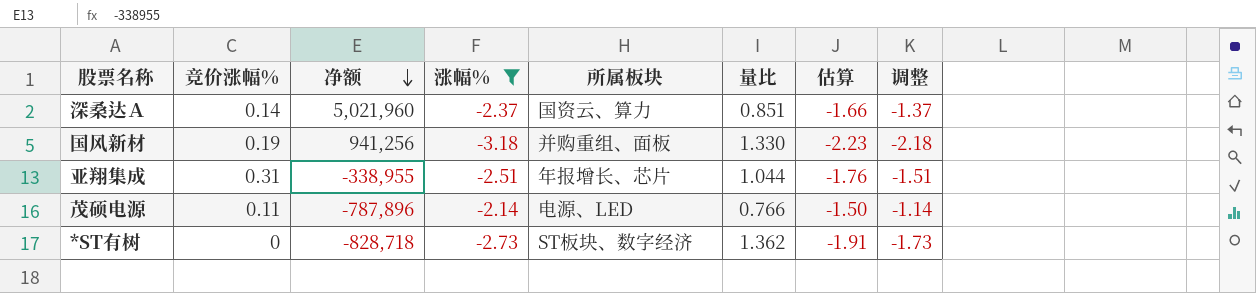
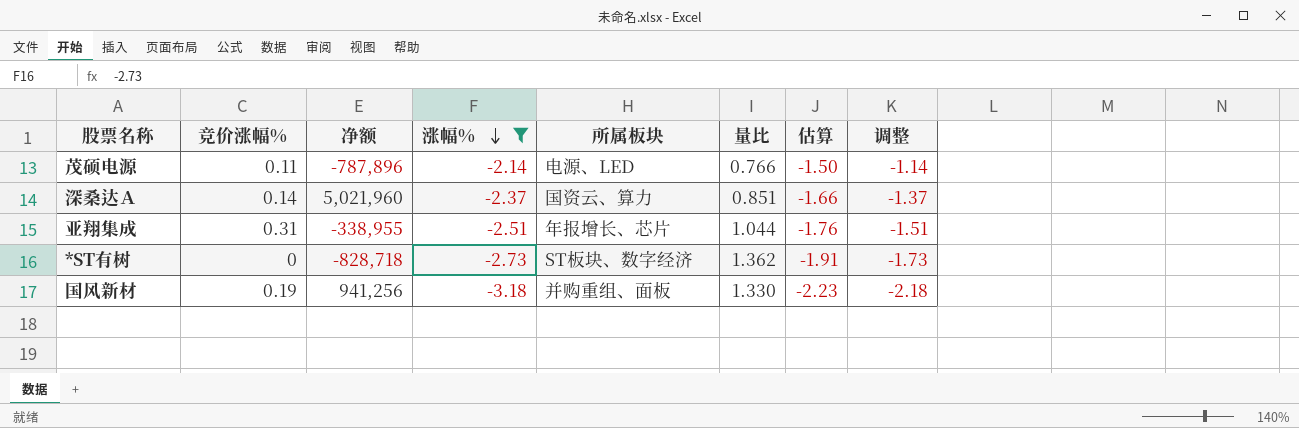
row order: 净额 descending -> 涨幅% descending

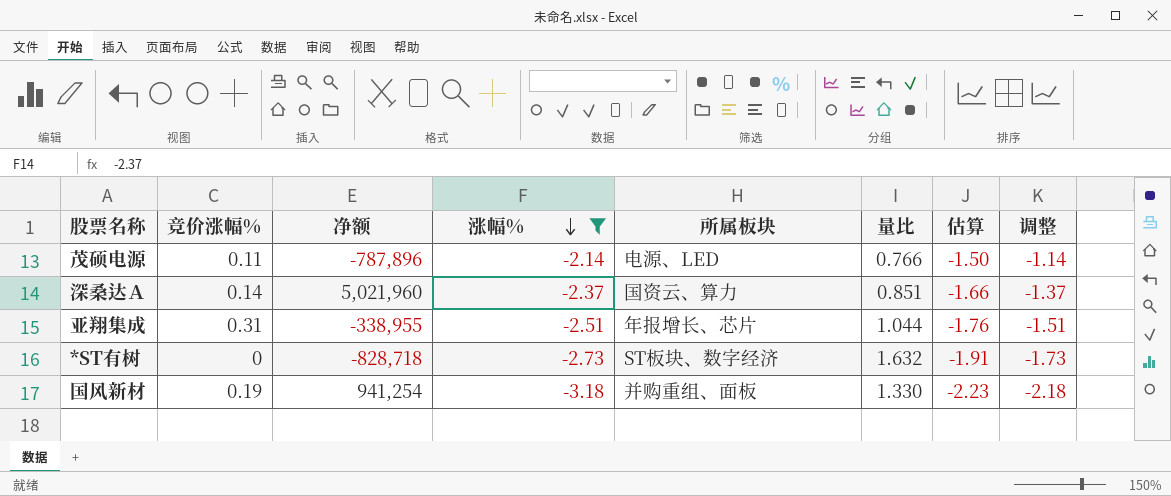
*ST有树 | 量比: 1.362 -> 1.632
国风新材 | 净额: 941,256 -> 941,254

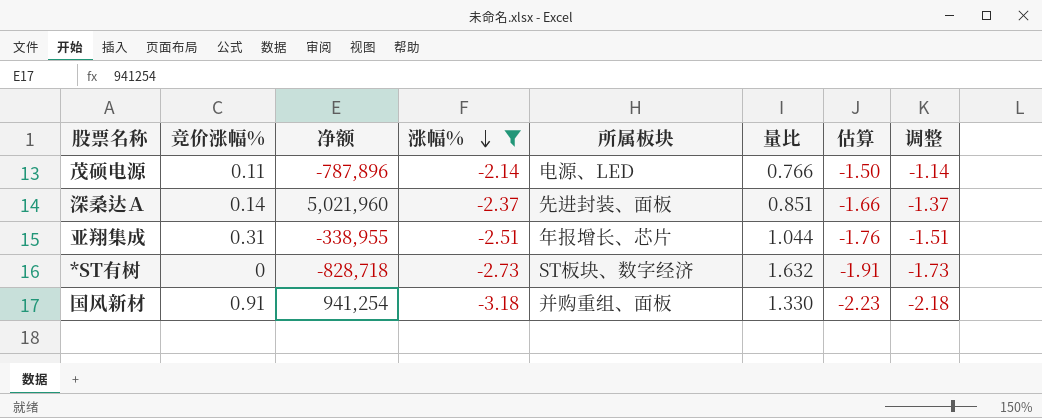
深桑达Ａ | 所属板块: 国资云、算力 -> 先进封装、面板
国风新材 | 竞价涨幅%: 0.19 -> 0.91

